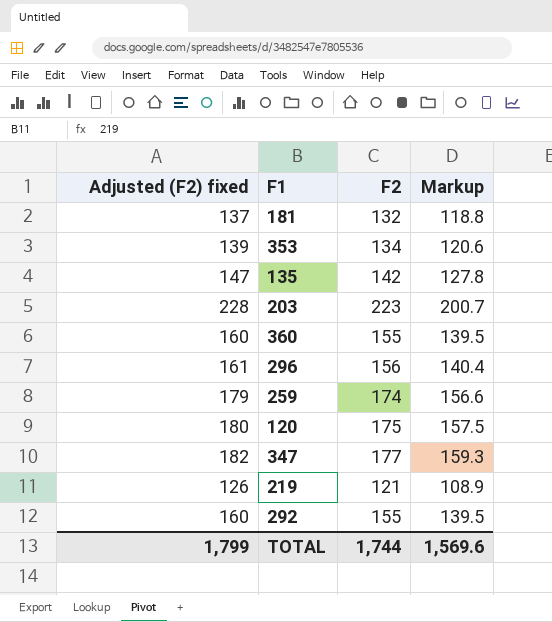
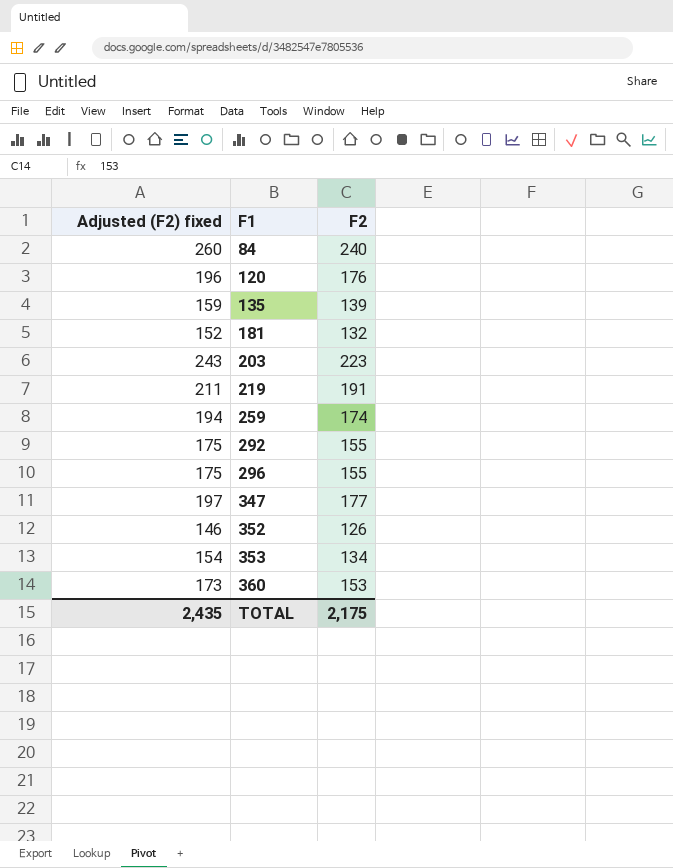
row order: none -> F1 ascending
column Markup | formula: [F2] * 0.9 -> none
column Adjusted (F2) fixed | formula: [F2] + 5 -> [F2] + 20
row 84: none -> 260 | 240
120 | F2: 175 -> 176
135 | F2: 142 -> 139
219 | F2: 121 -> 191
296 | F2: 156 -> 155
row 352: none -> 146 | 126
360 | F2: 155 -> 153
TOTAL | Adjusted (F2) fixed: 1,799 -> 2,435
TOTAL | F2: 1,744 -> 2,175

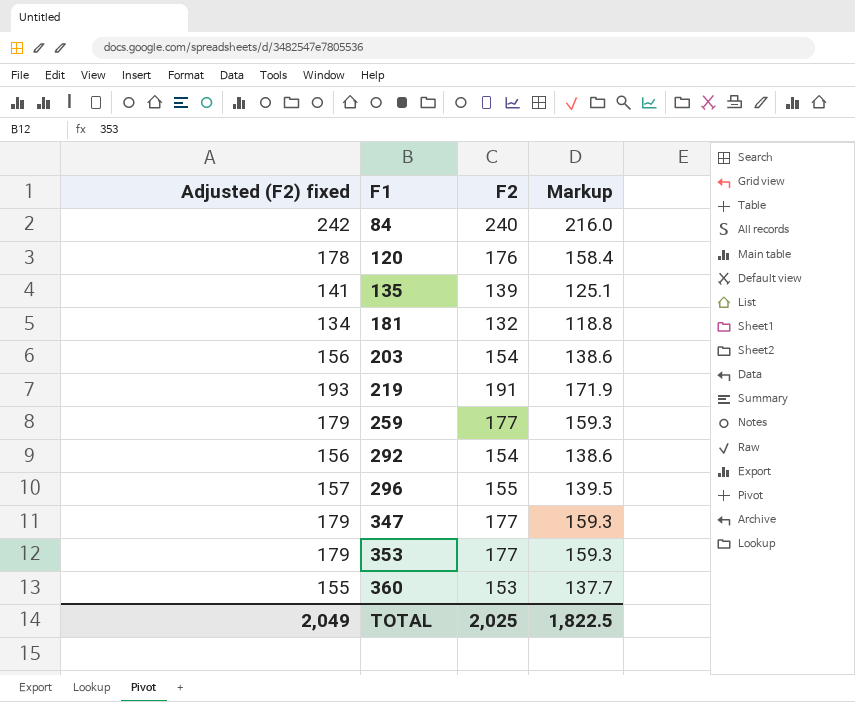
column Adjusted (F2) fixed | formula: [F2] + 20 -> [F2] + 2
column Markup | formula: none -> [F2] * 0.9
row 352: 146 | 126 -> none
203 | F2: 223 -> 154
259 | F2: 174 -> 177
292 | F2: 155 -> 154
353 | F2: 134 -> 177
TOTAL | Adjusted (F2) fixed: 2,435 -> 2,049
TOTAL | F2: 2,175 -> 2,025

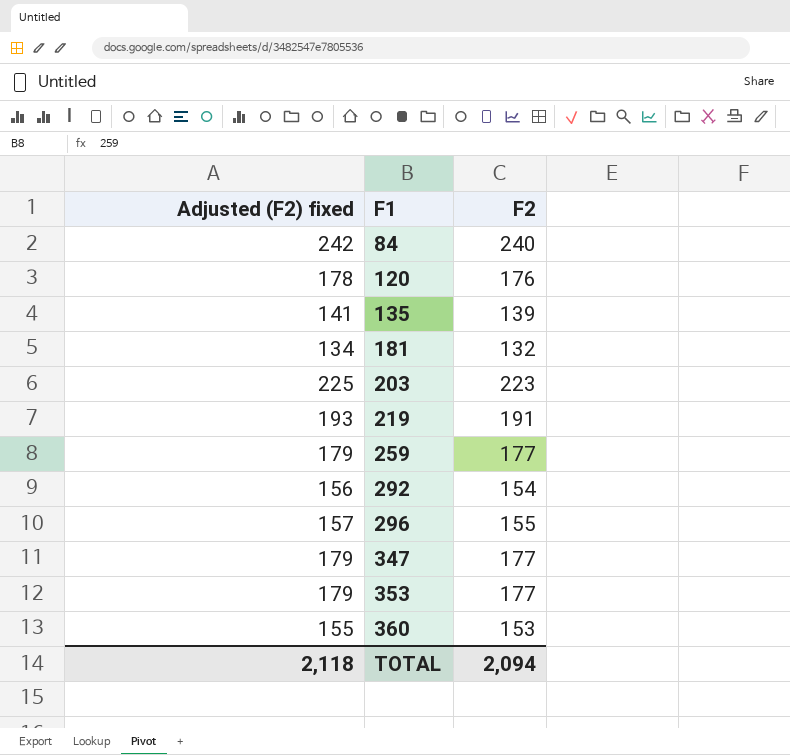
column Markup | formula: [F2] * 0.9 -> none
203 | Adjusted (F2) fixed: 156 -> 225
203 | F2: 154 -> 223
TOTAL | Adjusted (F2) fixed: 2,049 -> 2,118
TOTAL | F2: 2,025 -> 2,094

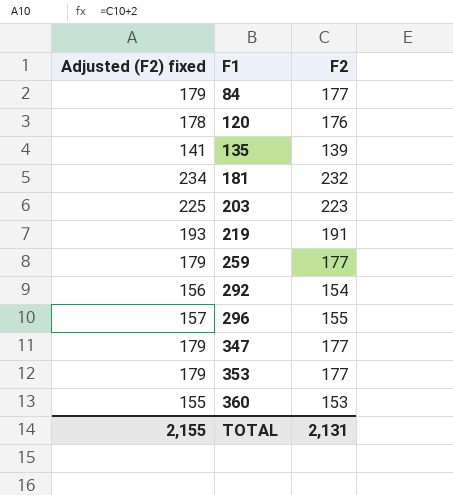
84 | Adjusted (F2) fixed: 242 -> 179
84 | F2: 240 -> 177
181 | Adjusted (F2) fixed: 134 -> 234
181 | F2: 132 -> 232
TOTAL | Adjusted (F2) fixed: 2,118 -> 2,155
TOTAL | F2: 2,094 -> 2,131

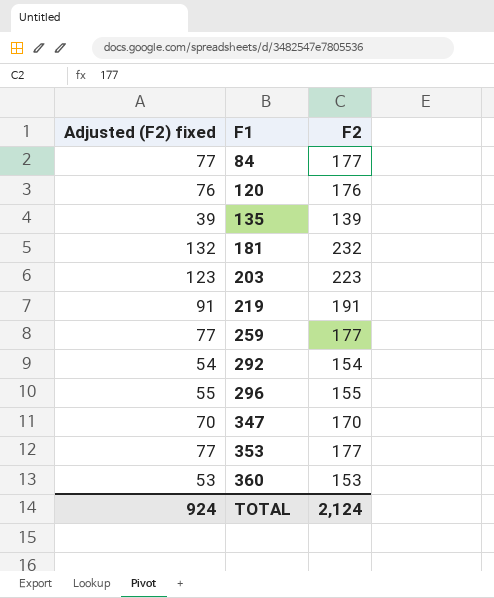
column Adjusted (F2) fixed | formula: [F2] + 2 -> [F2] - 100
347 | F2: 177 -> 170
TOTAL | Adjusted (F2) fixed: 2,155 -> 924
TOTAL | F2: 2,131 -> 2,124

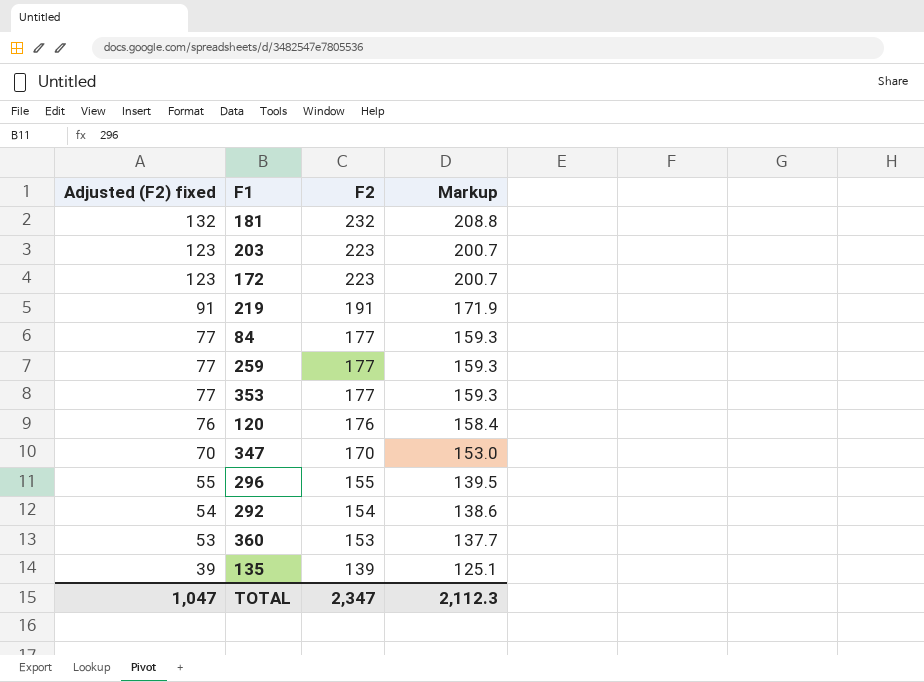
row order: F1 ascending -> Adjusted (F2) fixed descending
column Markup | formula: none -> [F2] * 0.9
row 172: none -> 123 | 223 | 200.7
TOTAL | Adjusted (F2) fixed: 924 -> 1,047
TOTAL | F2: 2,124 -> 2,347

